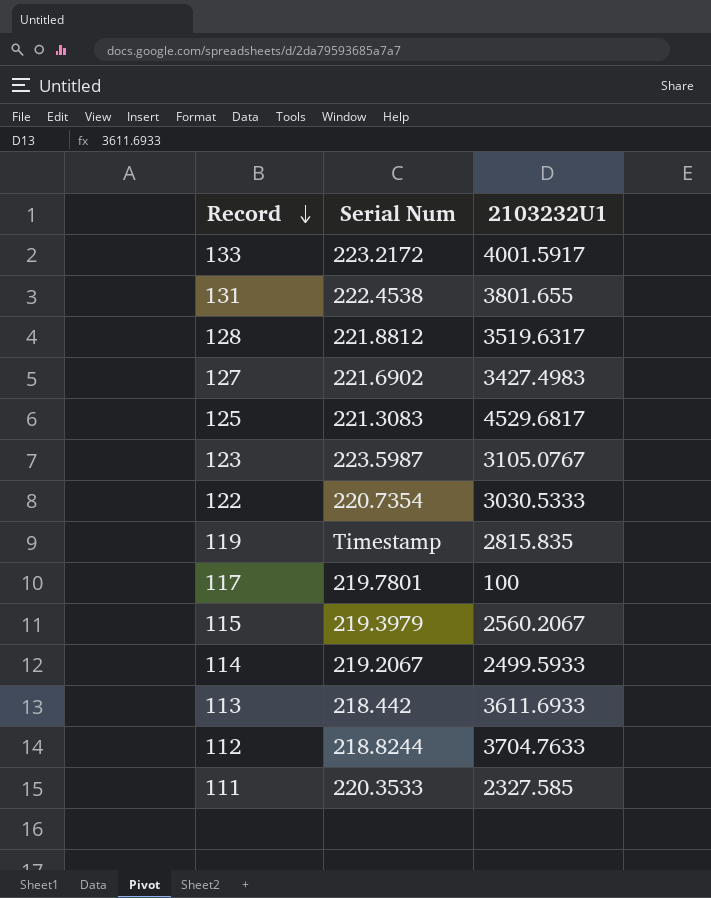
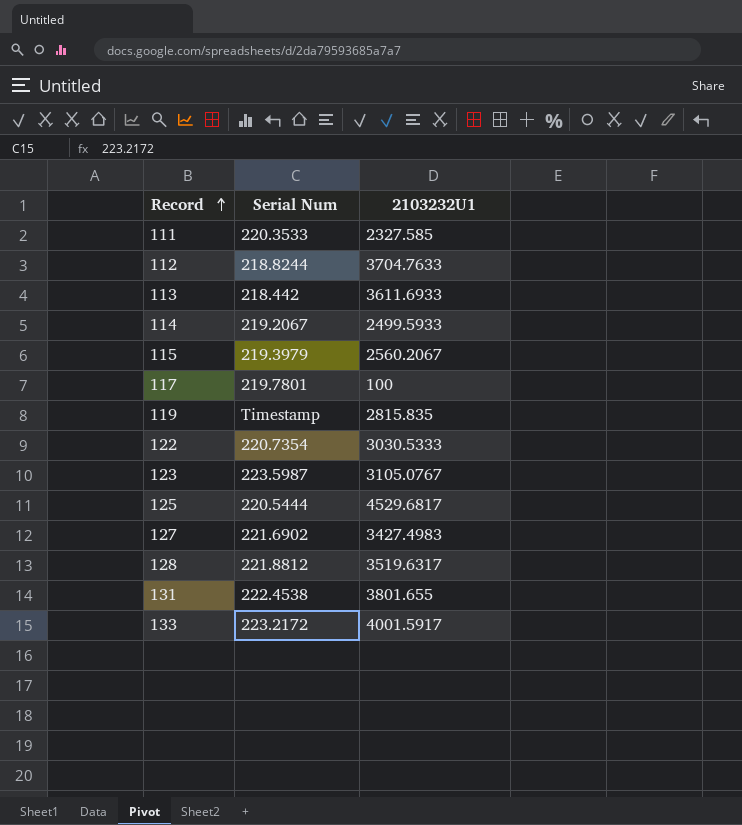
row order: Record descending -> Record ascending
125 | Serial Num: 221.3083 -> 220.5444

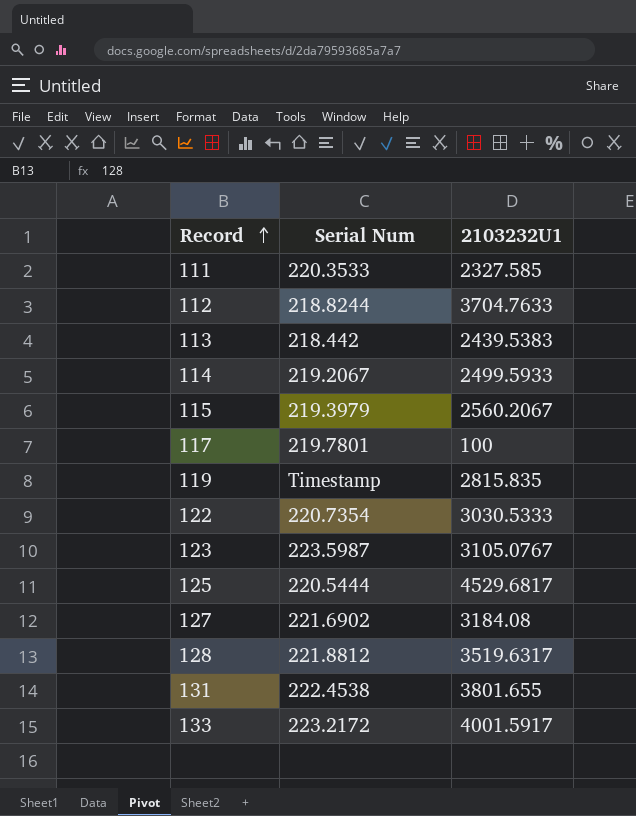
113 | 2103232U1: 3611.6933 -> 2439.5383
127 | 2103232U1: 3427.4983 -> 3184.08

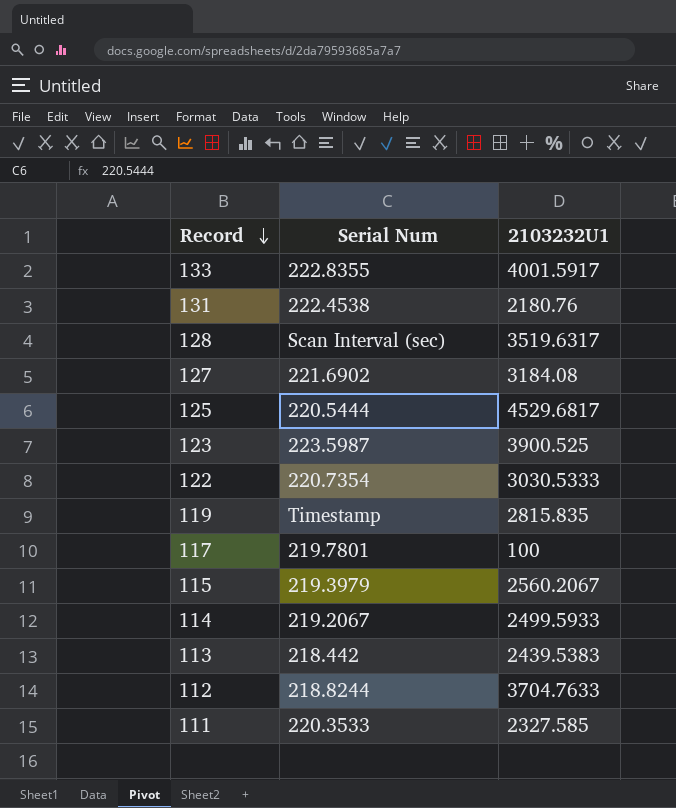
row order: Record ascending -> Record descending
133 | Serial Num: 223.2172 -> 222.8355
131 | 2103232U1: 3801.655 -> 2180.76
128 | Serial Num: 221.8812 -> Scan Interval (sec)
123 | 2103232U1: 3105.0767 -> 3900.525

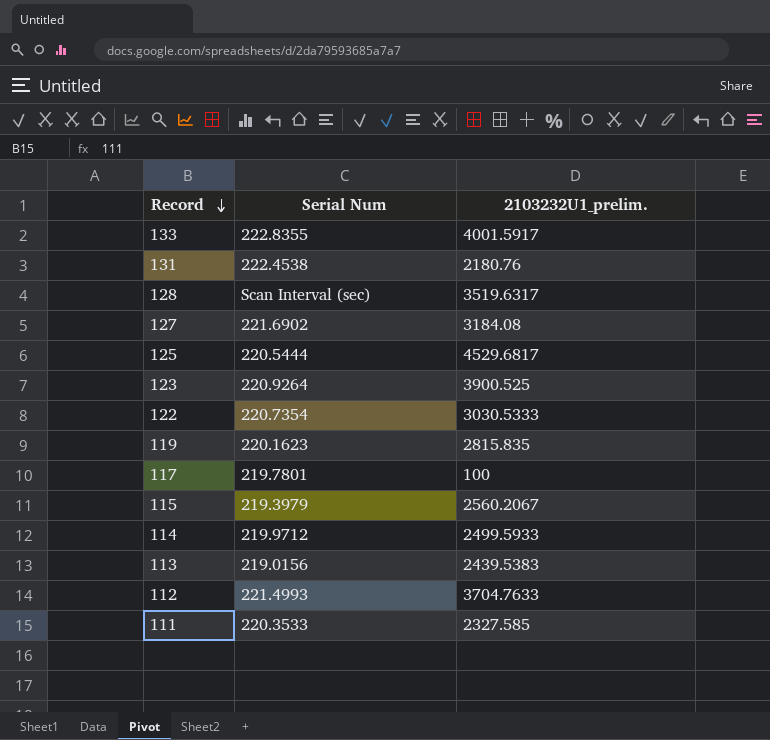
column name: 2103232U1 -> 2103232U1_prelim.
123 | Serial Num: 223.5987 -> 220.9264
119 | Serial Num: Timestamp -> 220.1623
114 | Serial Num: 219.2067 -> 219.9712
113 | Serial Num: 218.442 -> 219.0156
112 | Serial Num: 218.8244 -> 221.4993

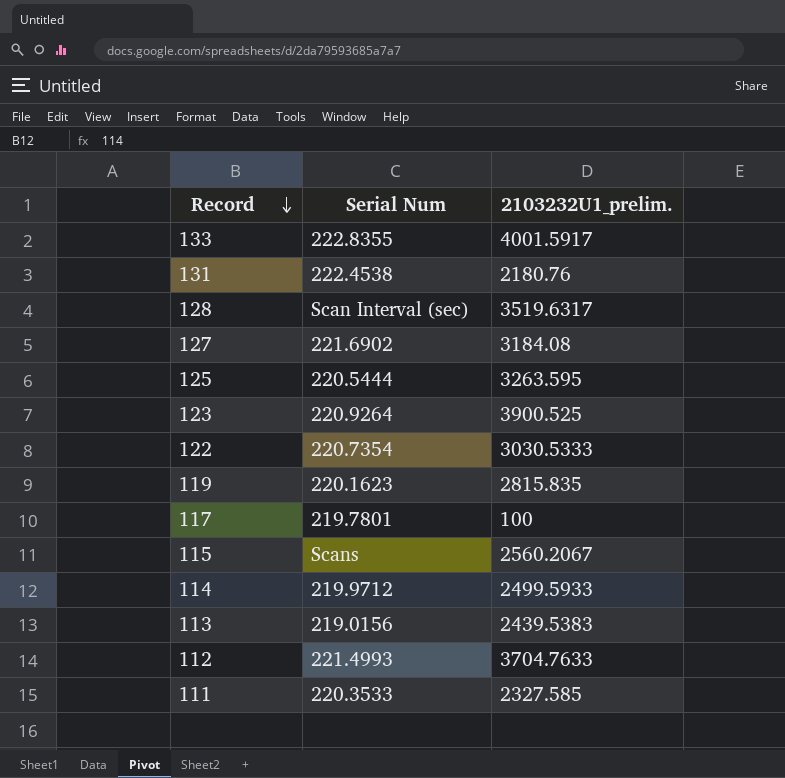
125 | 2103232U1_prelim.: 4529.6817 -> 3263.595
115 | Serial Num: 219.3979 -> Scans

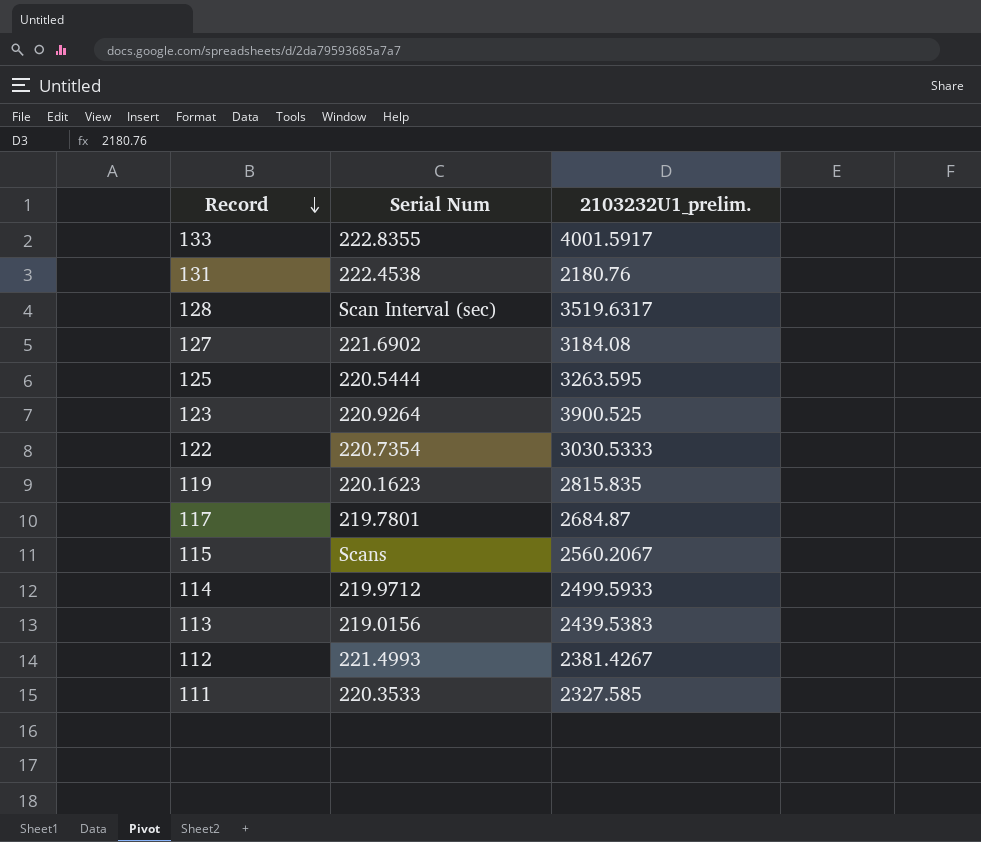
117 | 2103232U1_prelim.: 100 -> 2684.87
112 | 2103232U1_prelim.: 3704.7633 -> 2381.4267

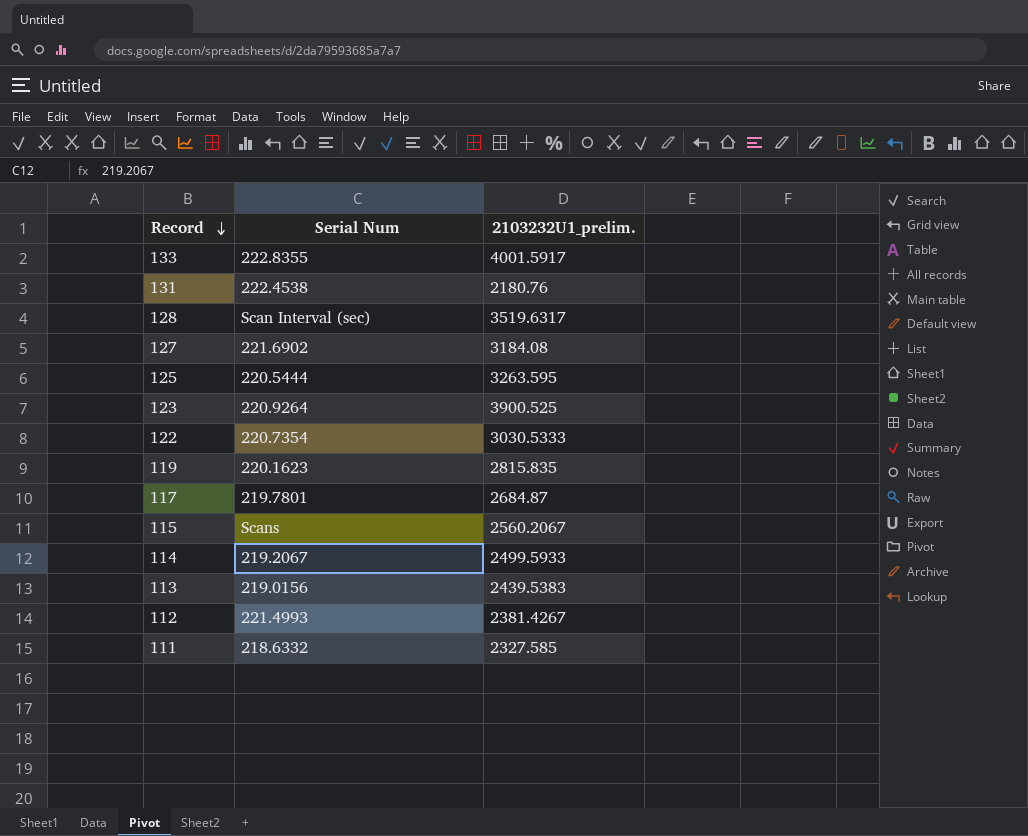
114 | Serial Num: 219.9712 -> 219.2067
111 | Serial Num: 220.3533 -> 218.6332

